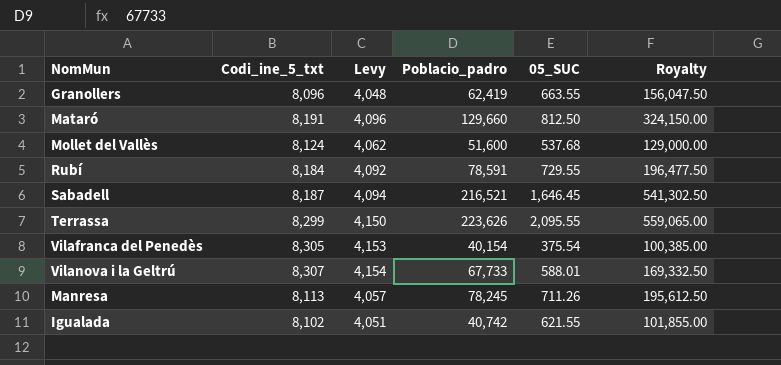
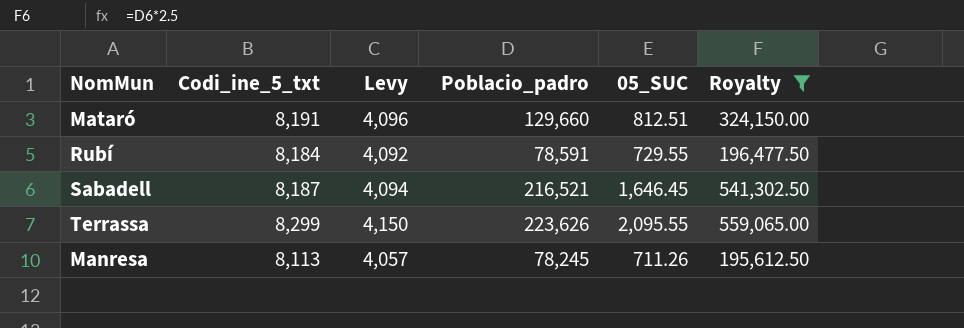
filter: none -> Royalty >= 195,612.50
Mataró | 05_SUC: 812.50 -> 812.51

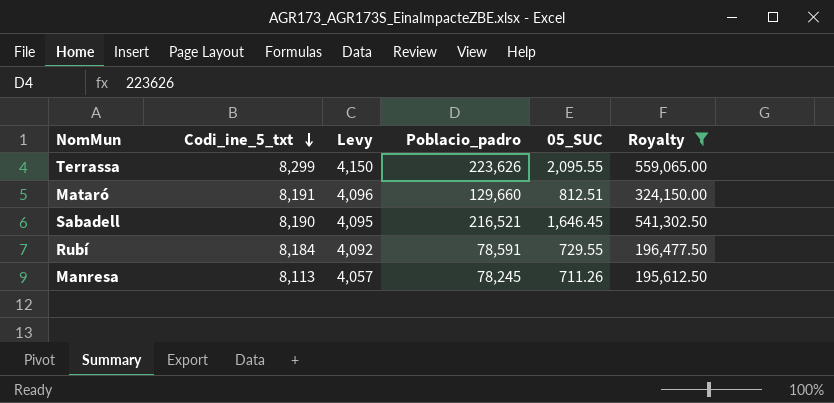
row order: none -> Codi_ine_5_txt descending
Sabadell | Codi_ine_5_txt: 8,187 -> 8,190
Sabadell | Levy: 4,094 -> 4,095

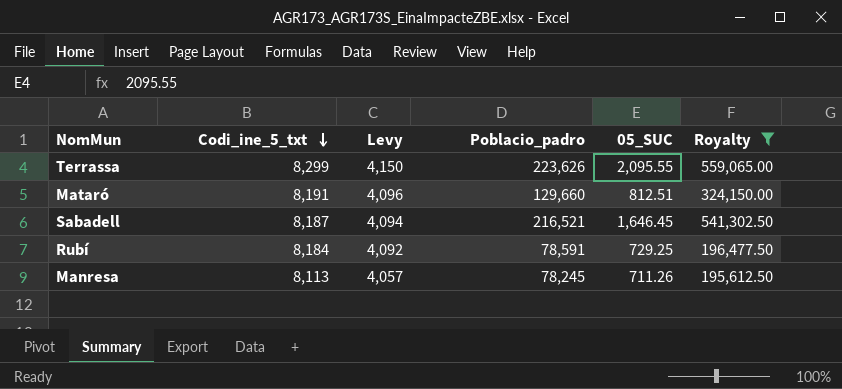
Sabadell | Codi_ine_5_txt: 8,190 -> 8,187
Sabadell | Levy: 4,095 -> 4,094
Rubí | 05_SUC: 729.55 -> 729.25

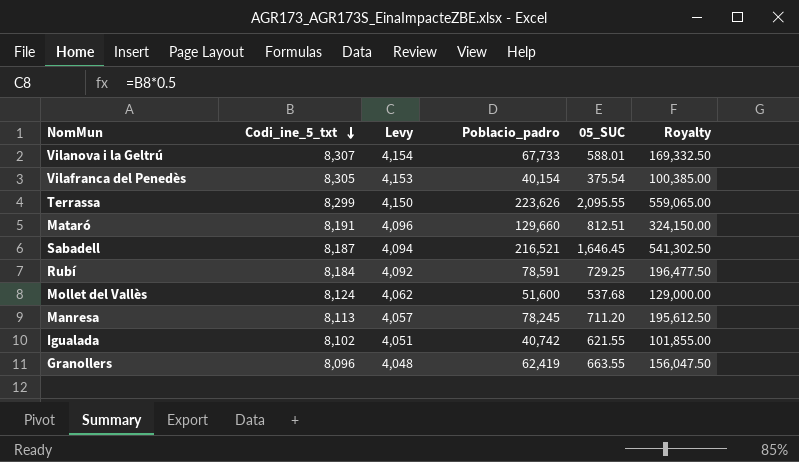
filter: Royalty >= 195,612.50 -> none
Manresa | 05_SUC: 711.26 -> 711.20

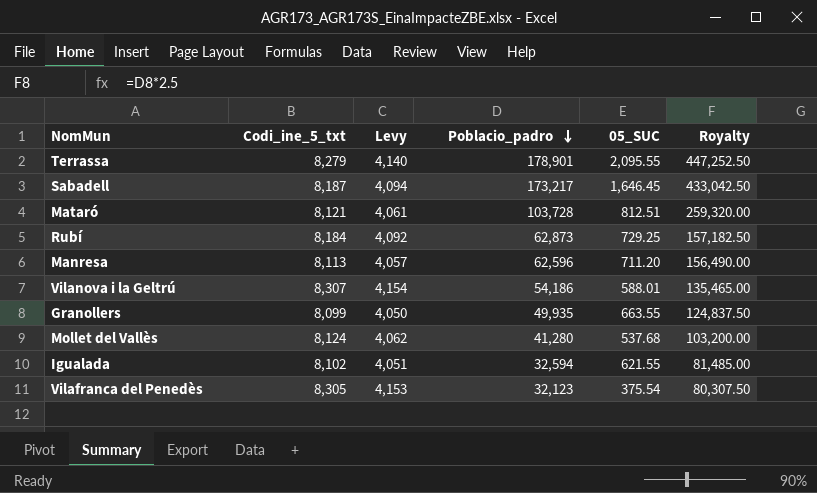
row order: Codi_ine_5_txt descending -> Poblacio_padro descending
Terrassa | Codi_ine_5_txt: 8,299 -> 8,279
Terrassa | Levy: 4,150 -> 4,140
Terrassa | Poblacio_padro: 223,626 -> 178,901
Terrassa | Royalty: 559,065.00 -> 447,252.50
Sabadell | Poblacio_padro: 216,521 -> 173,217
Sabadell | Royalty: 541,302.50 -> 433,042.50
Mataró | Codi_ine_5_txt: 8,191 -> 8,121
Mataró | Levy: 4,096 -> 4,061
Mataró | Poblacio_padro: 129,660 -> 103,728
Mataró | Royalty: 324,150.00 -> 259,320.00
Rubí | Poblacio_padro: 78,591 -> 62,873
Rubí | Royalty: 196,477.50 -> 157,182.50
Manresa | Poblacio_padro: 78,245 -> 62,596
Manresa | Royalty: 195,612.50 -> 156,490.00
Vilanova i la Geltrú | Poblacio_padro: 67,733 -> 54,186
Vilanova i la Geltrú | Royalty: 169,332.50 -> 135,465.00
Granollers | Codi_ine_5_txt: 8,096 -> 8,099
Granollers | Levy: 4,048 -> 4,050
Granollers | Poblacio_padro: 62,419 -> 49,935
Granollers | Royalty: 156,047.50 -> 124,837.50
Mollet del Vallès | Poblacio_padro: 51,600 -> 41,280
Mollet del Vallès | Royalty: 129,000.00 -> 103,200.00
Igualada | Poblacio_padro: 40,742 -> 32,594
Igualada | Royalty: 101,855.00 -> 81,485.00
Vilafranca del Penedès | Poblacio_padro: 40,154 -> 32,123
Vilafranca del Penedès | Royalty: 100,385.00 -> 80,307.50

